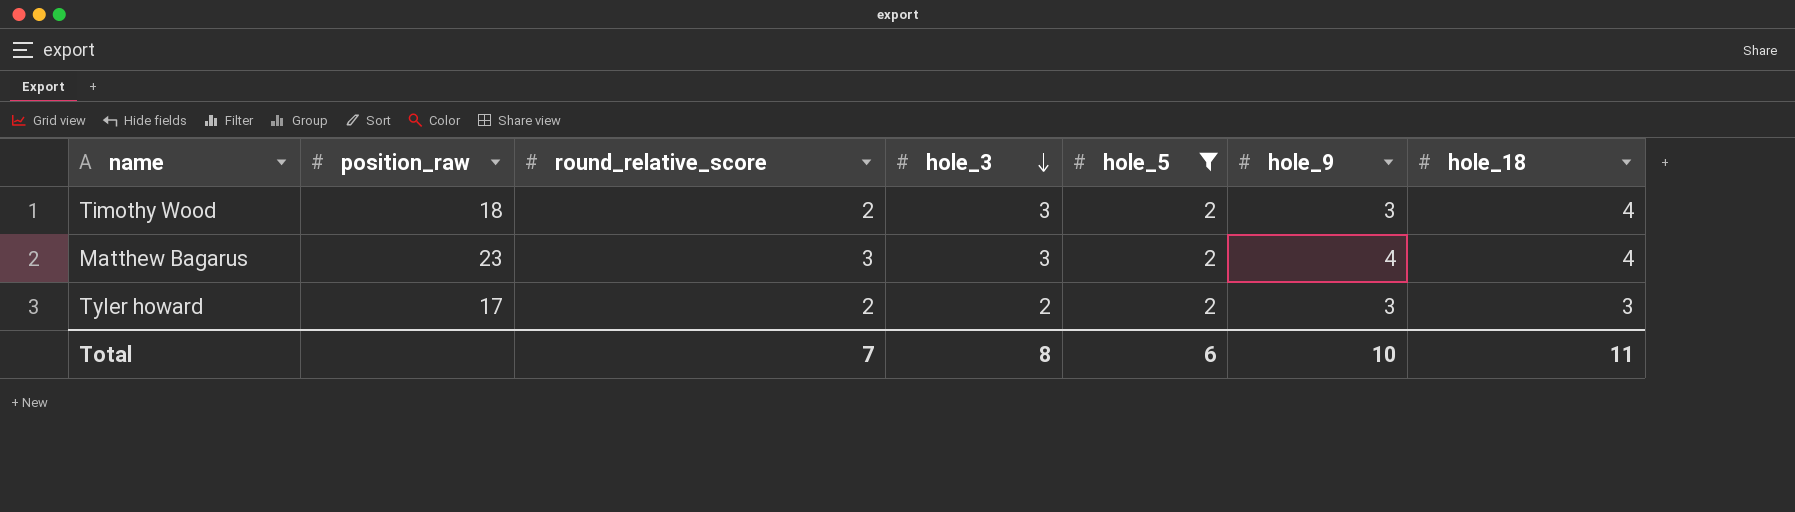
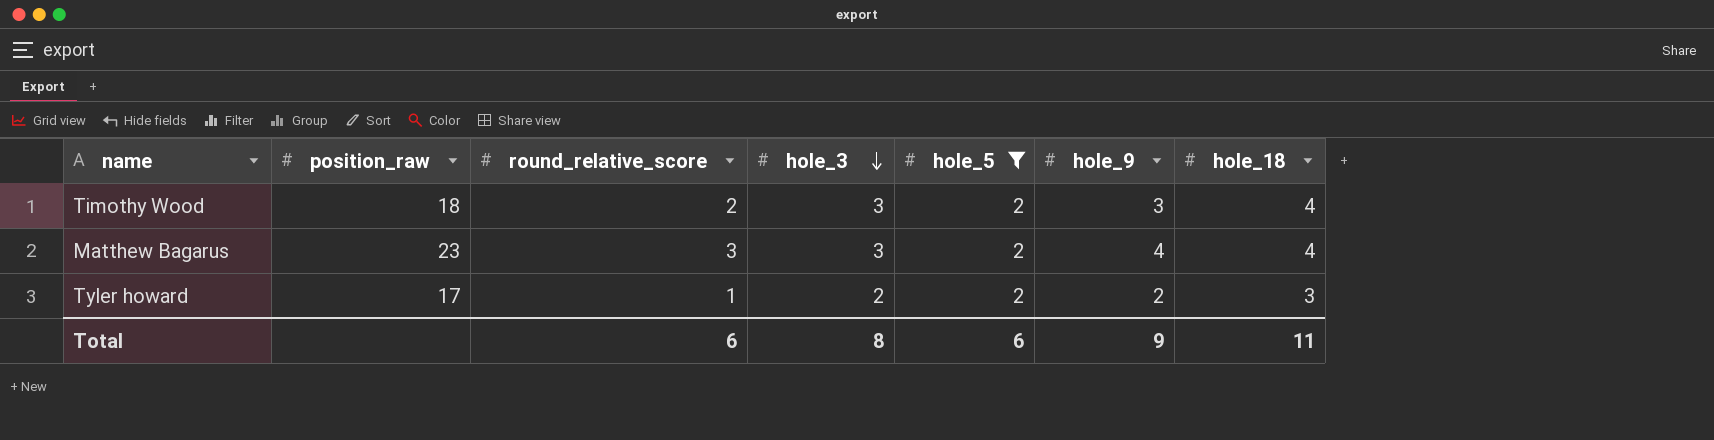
Tyler howard | round_relative_score: 2 -> 1
Tyler howard | hole_9: 3 -> 2
Total | round_relative_score: 7 -> 6
Total | hole_9: 10 -> 9

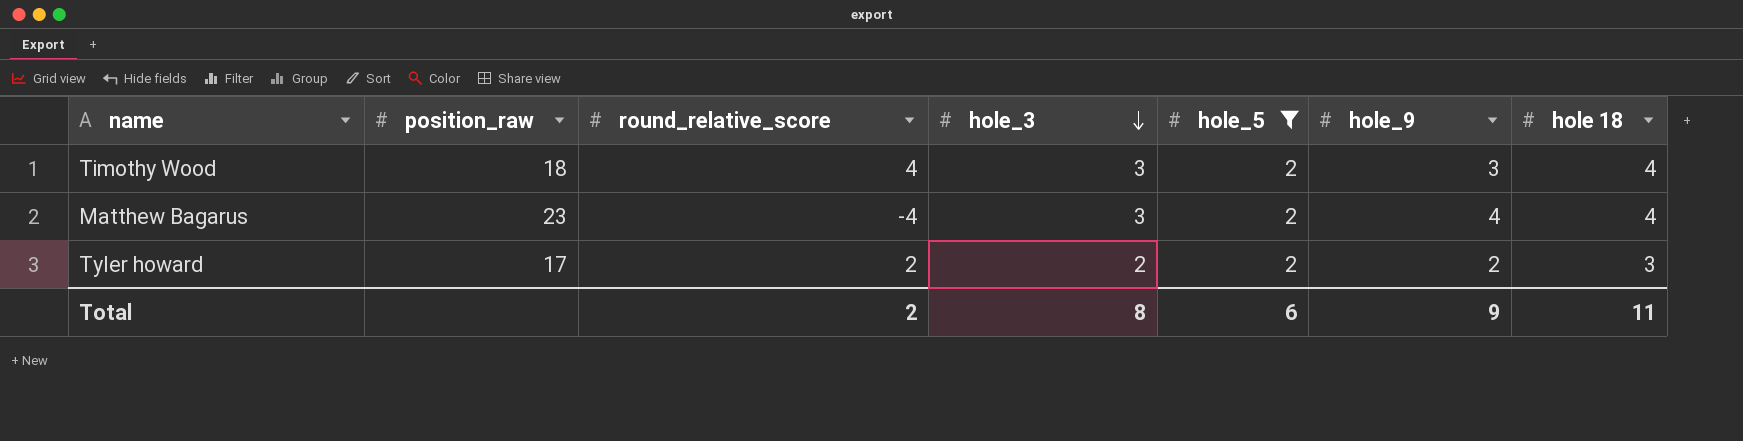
column name: hole_18 -> hole 18
Timothy Wood | round_relative_score: 2 -> 4
Matthew Bagarus | round_relative_score: 3 -> -4
Tyler howard | round_relative_score: 1 -> 2
Total | round_relative_score: 6 -> 2

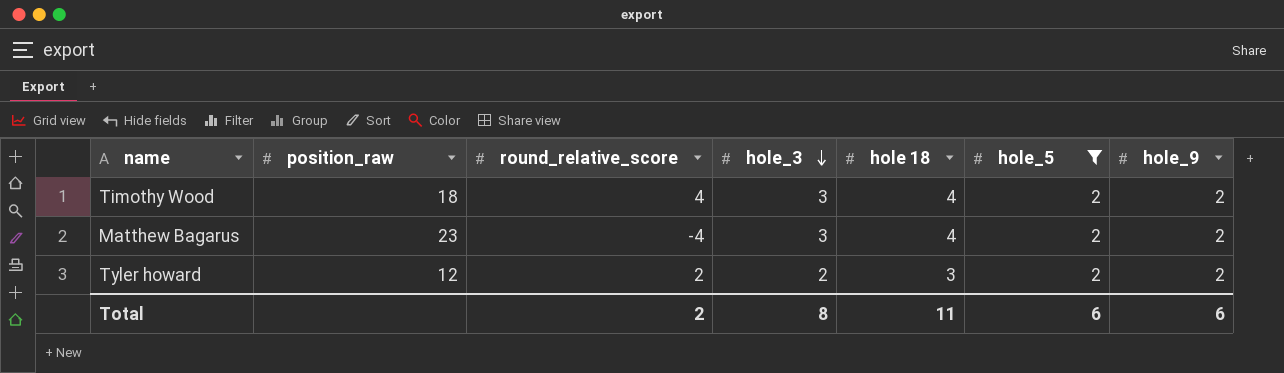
column hole 18 | position: 7 -> 5
Timothy Wood | hole_9: 3 -> 2
Matthew Bagarus | hole_9: 4 -> 2
Tyler howard | position_raw: 17 -> 12
Total | hole_9: 9 -> 6

